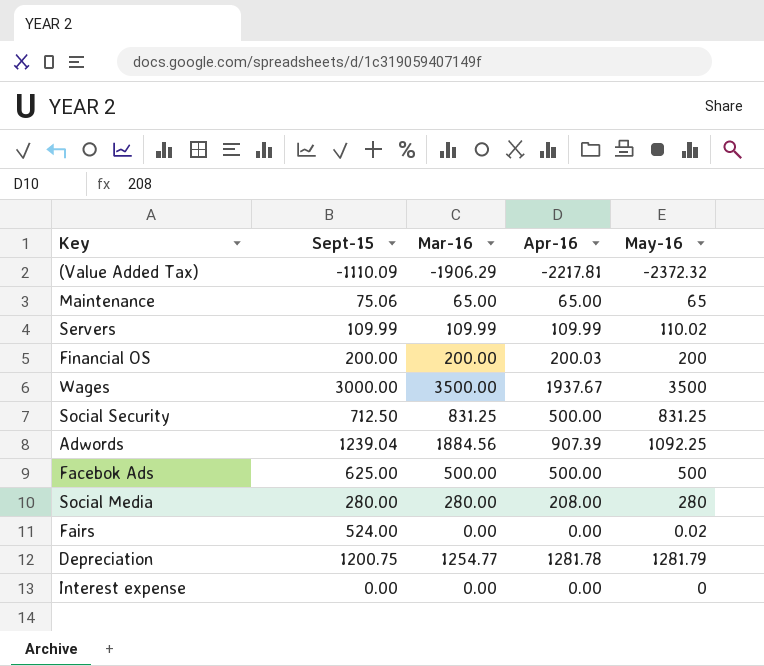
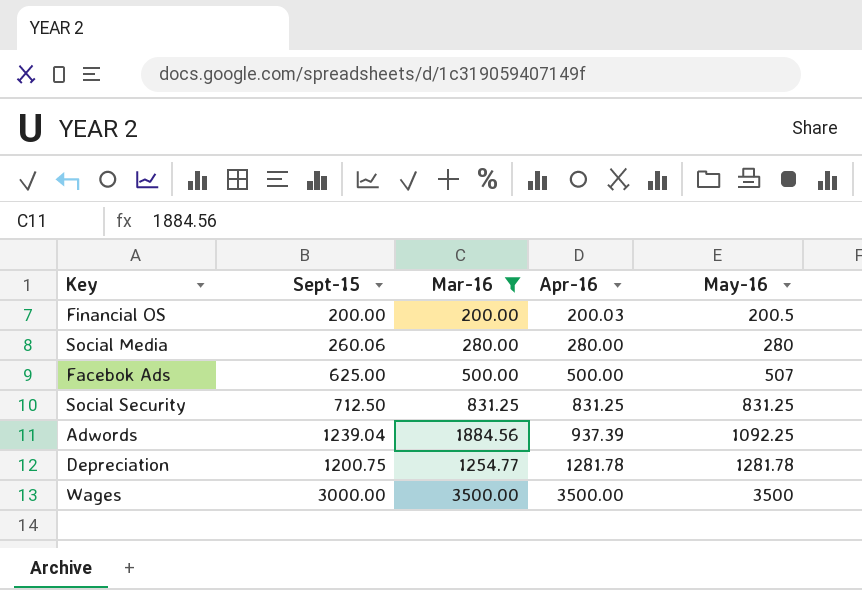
filter: none -> Mar-16 >= 200.00
row order: none -> Apr-16 ascending
Financial OS | May-16: 200 -> 200.5
Social Media | Sept-15: 280.00 -> 260.06
Social Media | Apr-16: 208.00 -> 280.00
Facebok Ads | May-16: 500 -> 507
Social Security | Apr-16: 500.00 -> 831.25
Adwords | Apr-16: 907.39 -> 937.39
Depreciation | May-16: 1281.79 -> 1281.78
Wages | Apr-16: 1937.67 -> 3500.00

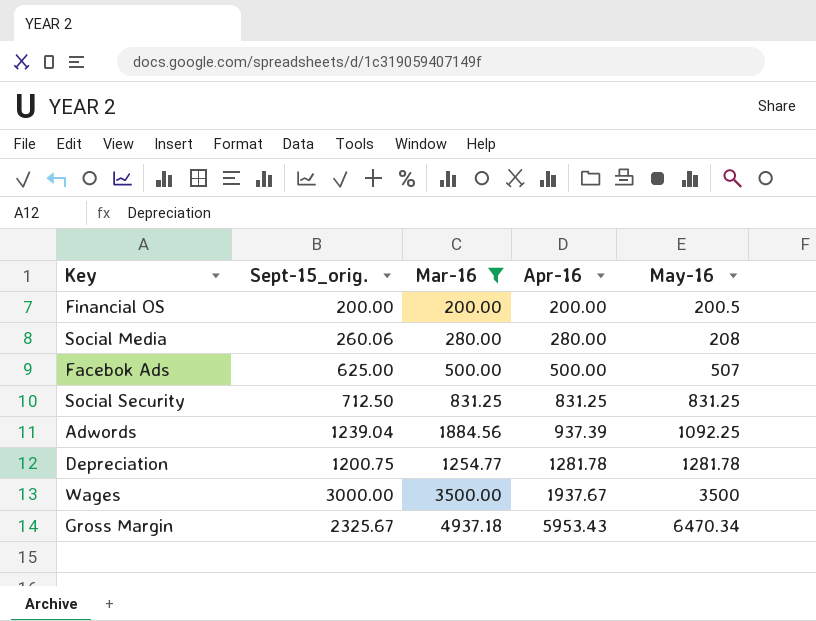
column name: Sept-15 -> Sept-15_orig.
Financial OS | Apr-16: 200.03 -> 200.00
Social Media | May-16: 280 -> 208
Wages | Apr-16: 3500.00 -> 1937.67
row Gross Margin: none -> 2325.67 | 4937.18 | 5953.43 | 6470.34

